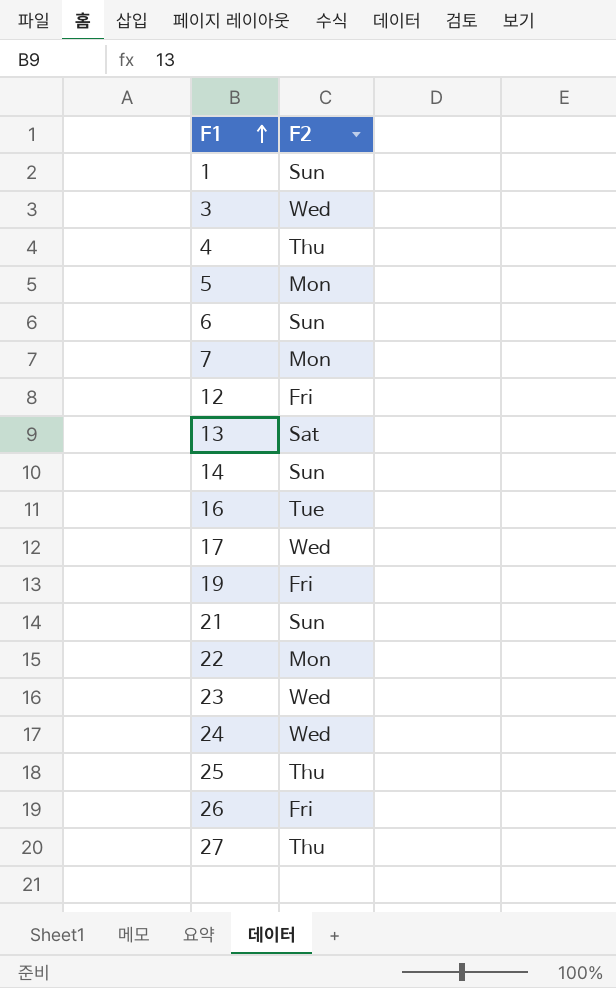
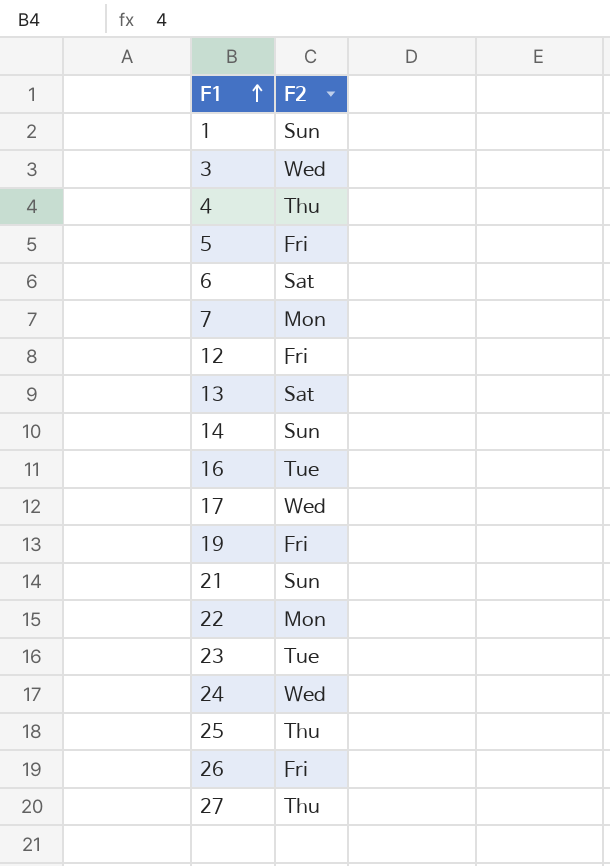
5 | F2: Mon -> Fri
6 | F2: Sun -> Sat
23 | F2: Wed -> Tue

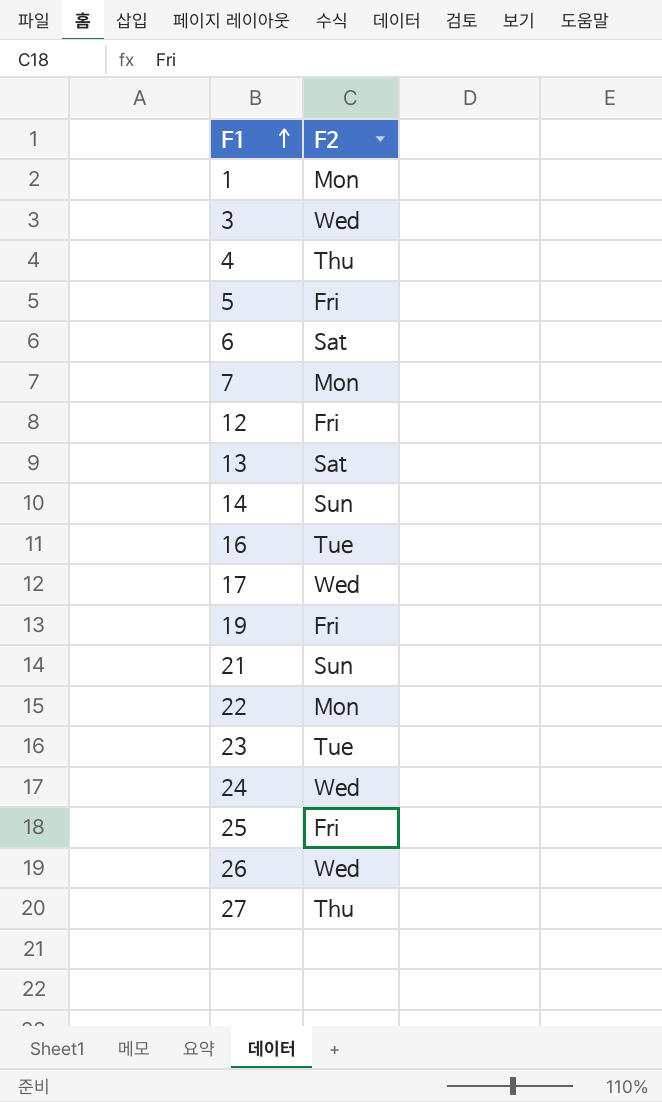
1 | F2: Sun -> Mon
25 | F2: Thu -> Fri
26 | F2: Fri -> Wed

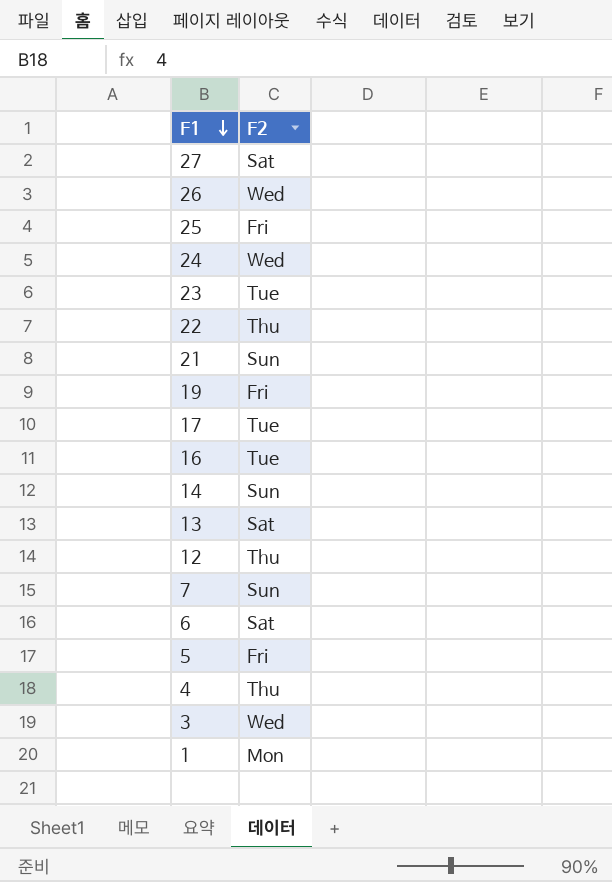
row order: F1 ascending -> F1 descending
27 | F2: Thu -> Sat
22 | F2: Mon -> Thu
17 | F2: Wed -> Tue
12 | F2: Fri -> Thu
7 | F2: Mon -> Sun

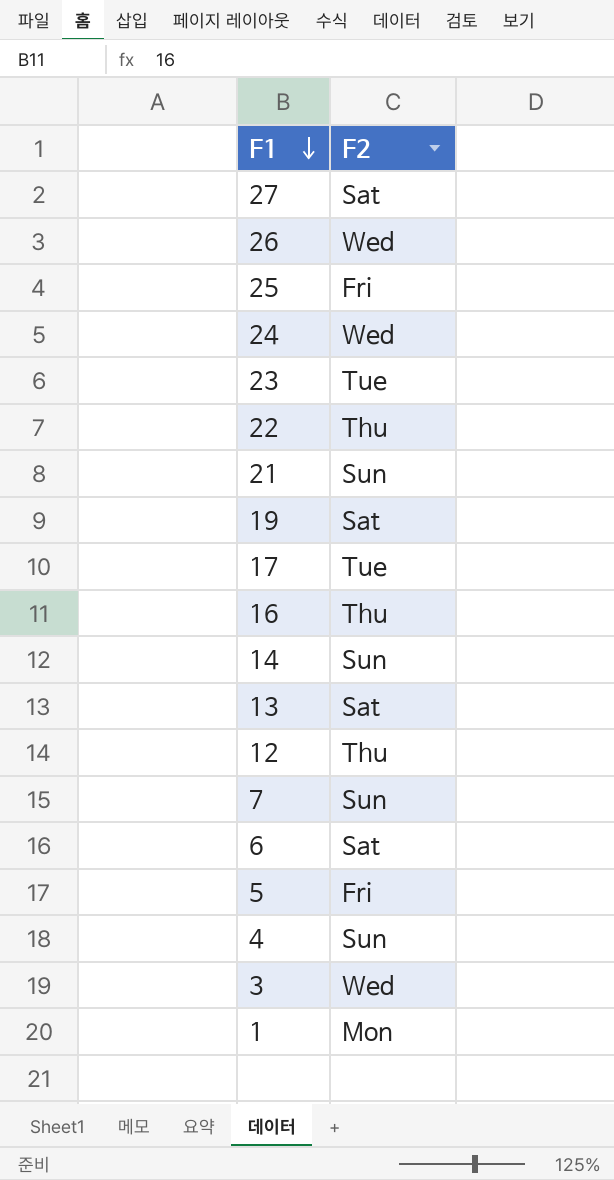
19 | F2: Fri -> Sat
16 | F2: Tue -> Thu
4 | F2: Thu -> Sun

